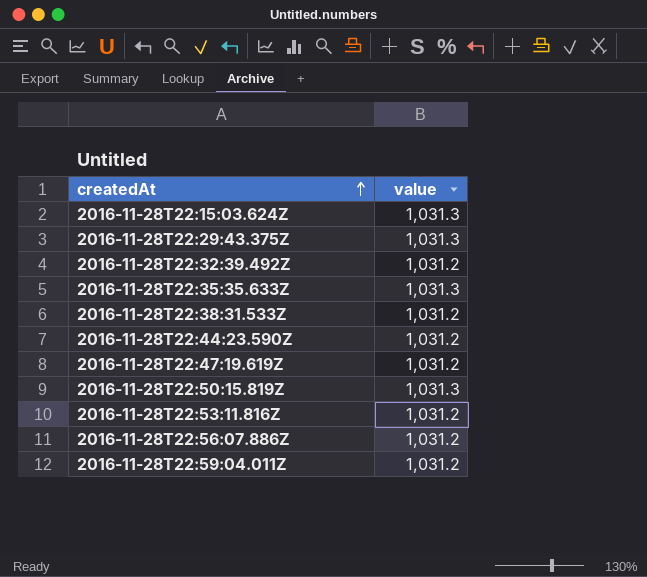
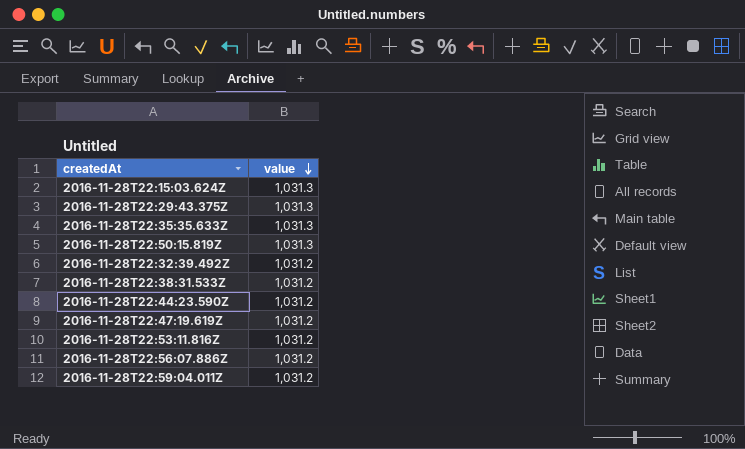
row order: createdAt ascending -> value descending

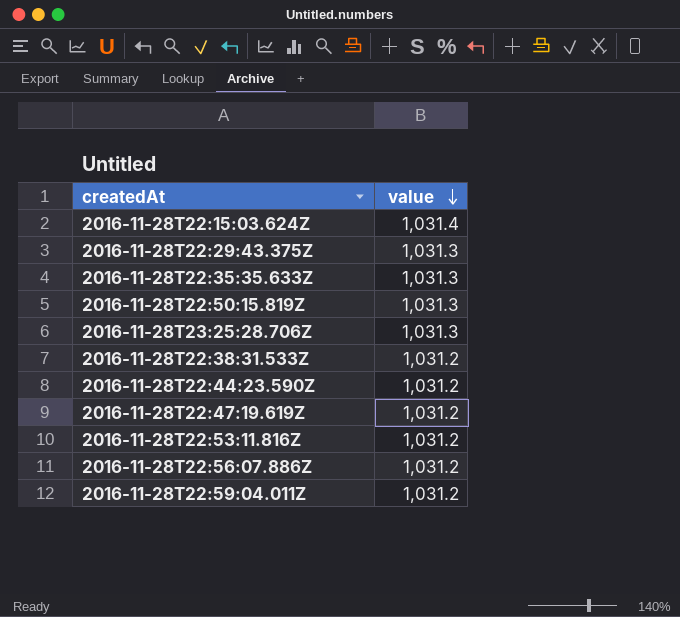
row 2016-11-28T22:32:39.492Z: 1,031.2 -> none
2016-11-28T22:15:03.624Z | value: 1,031.3 -> 1,031.4
row 2016-11-28T23:25:28.706Z: none -> 1,031.3

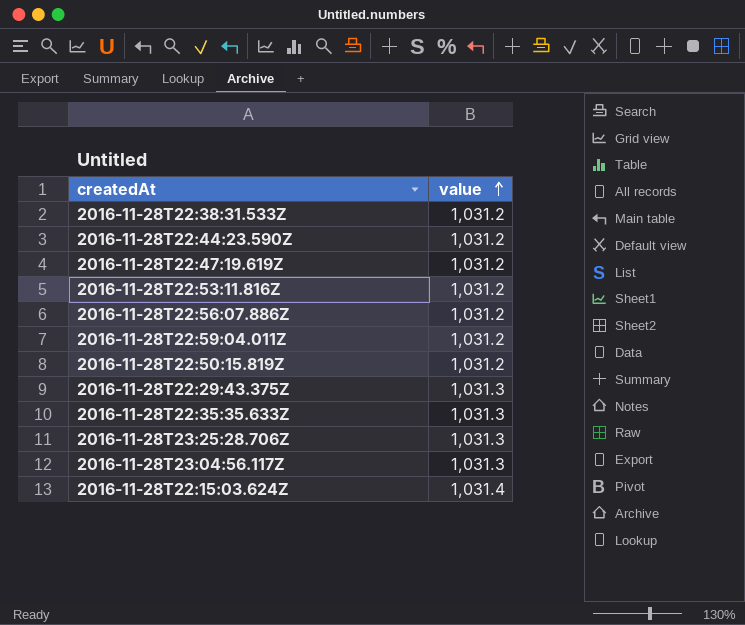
row order: value descending -> value ascending
2016-11-28T22:50:15.819Z | value: 1,031.3 -> 1,031.2
row 2016-11-28T23:04:56.117Z: none -> 1,031.3

